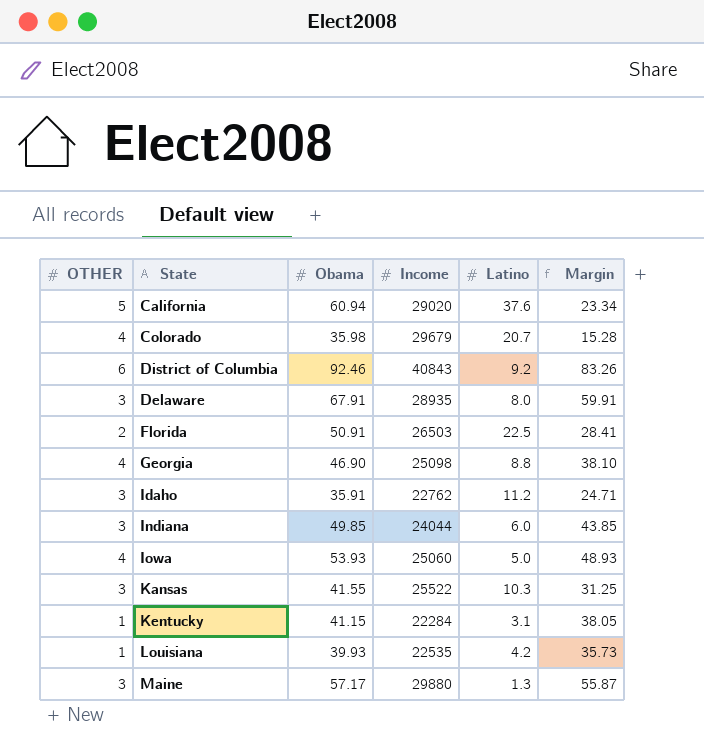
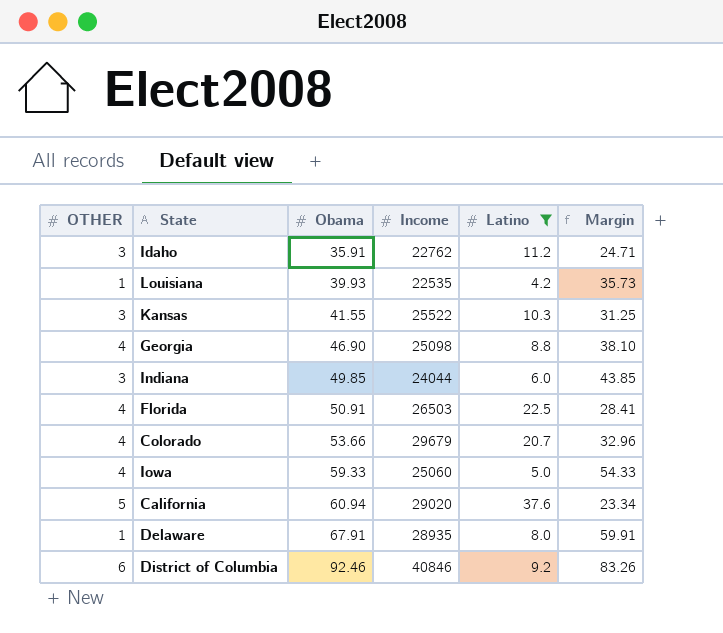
filter: none -> Latino >= 4.2
row order: none -> Obama ascending
Florida | OTHER: 2 -> 4
Colorado | Obama: 35.98 -> 53.66
Colorado | Margin: 15.28 -> 32.96
Iowa | Obama: 53.93 -> 59.33
Iowa | Margin: 48.93 -> 54.33
Delaware | OTHER: 3 -> 1
District of Columbia | Income: 40843 -> 40846

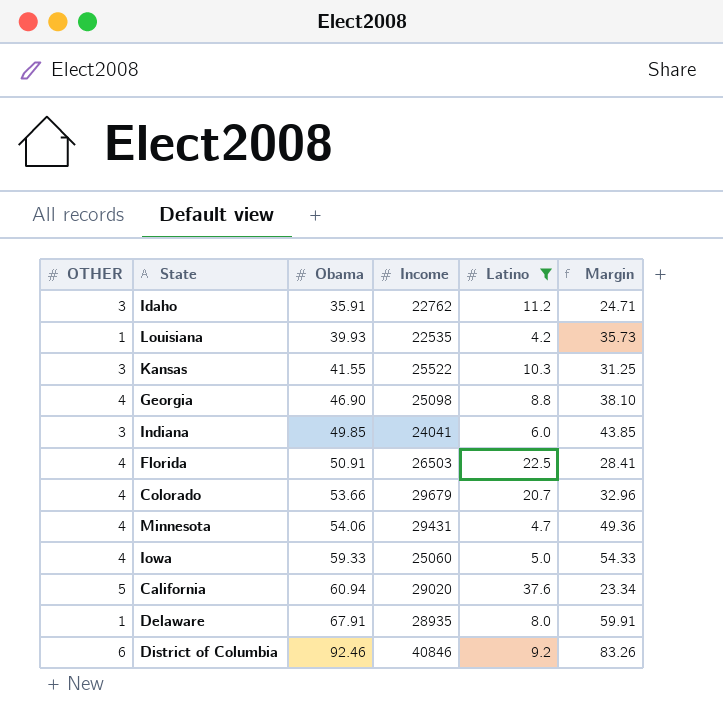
Indiana | Income: 24044 -> 24041
row Minnesota: none -> 4 | 54.06 | 29431 | 4.7 | 49.36

